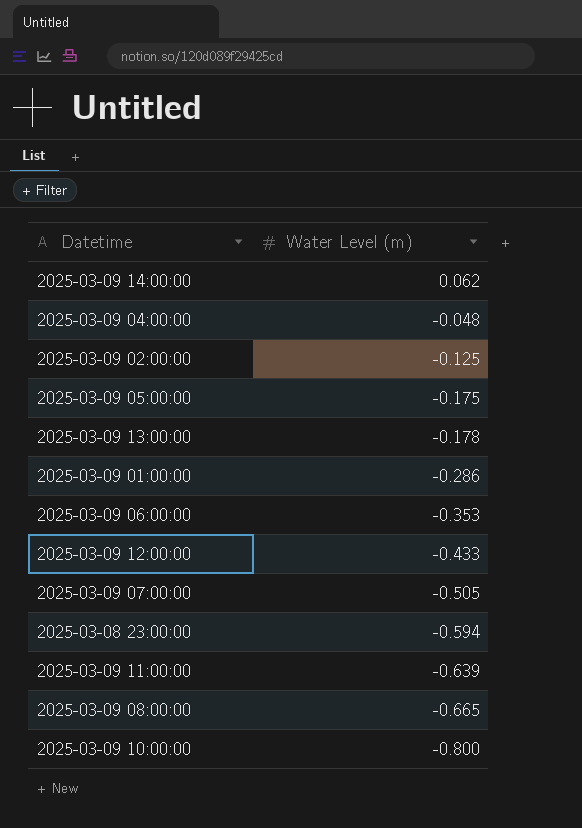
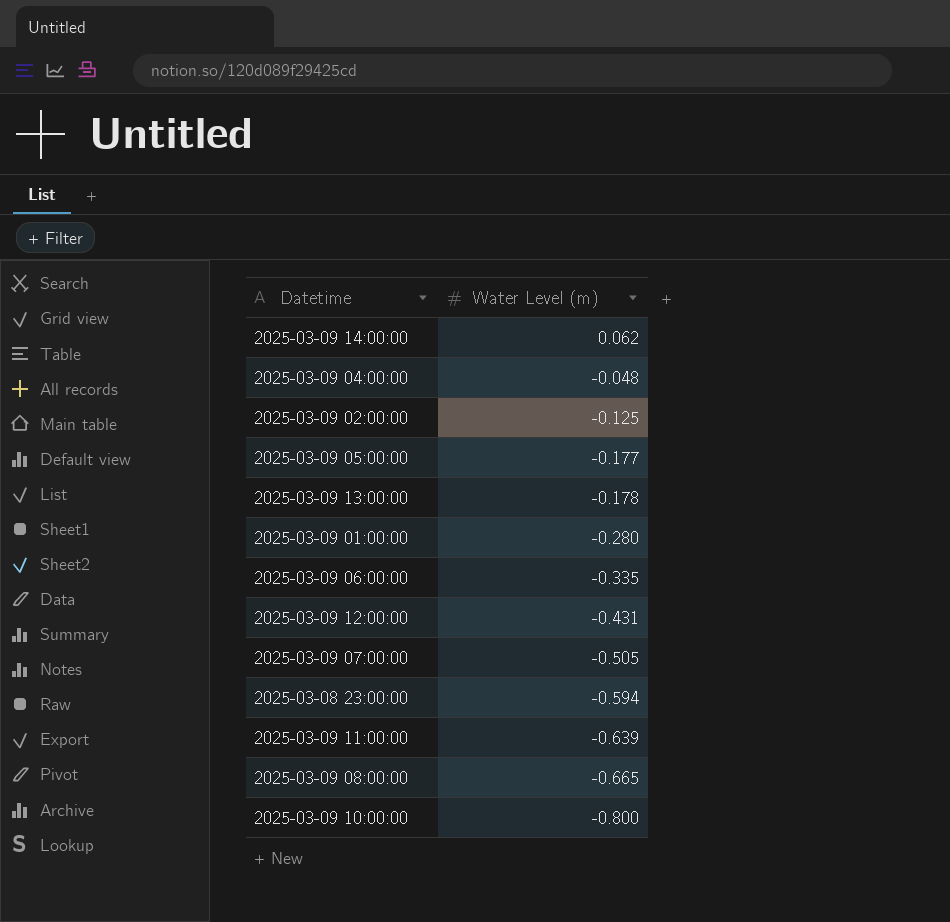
2025-03-09 05:00:00 | Water Level (m): -0.175 -> -0.177
2025-03-09 01:00:00 | Water Level (m): -0.286 -> -0.280
2025-03-09 06:00:00 | Water Level (m): -0.353 -> -0.335
2025-03-09 12:00:00 | Water Level (m): -0.433 -> -0.431

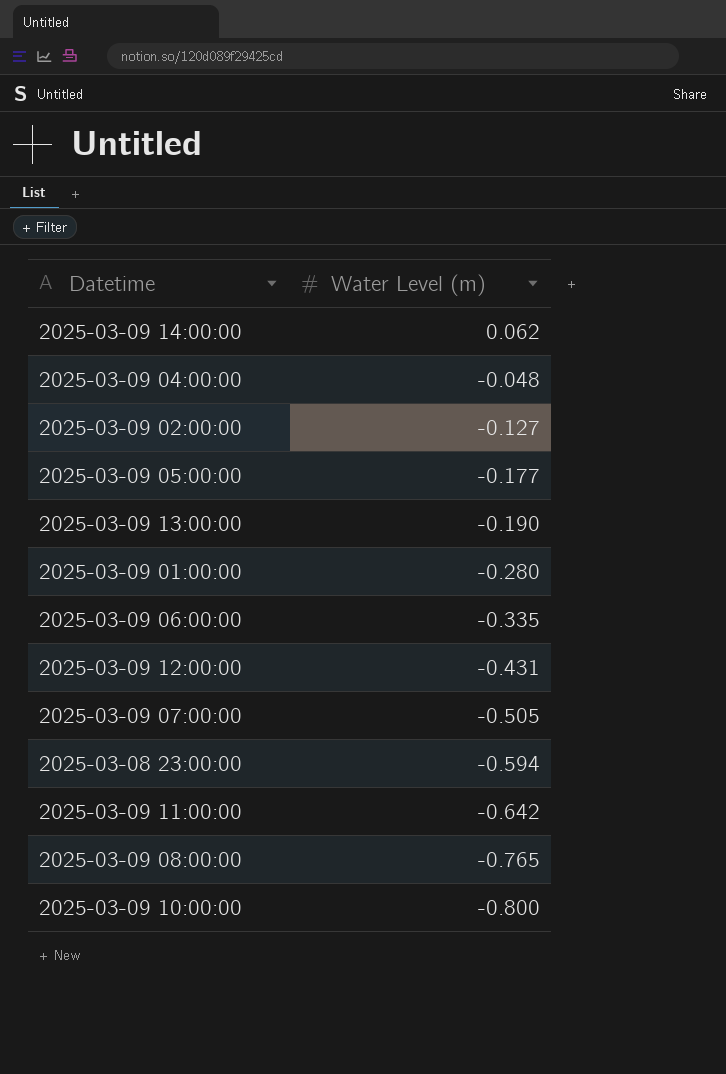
2025-03-09 02:00:00 | Water Level (m): -0.125 -> -0.127
2025-03-09 13:00:00 | Water Level (m): -0.178 -> -0.190
2025-03-09 11:00:00 | Water Level (m): -0.639 -> -0.642
2025-03-09 08:00:00 | Water Level (m): -0.665 -> -0.765

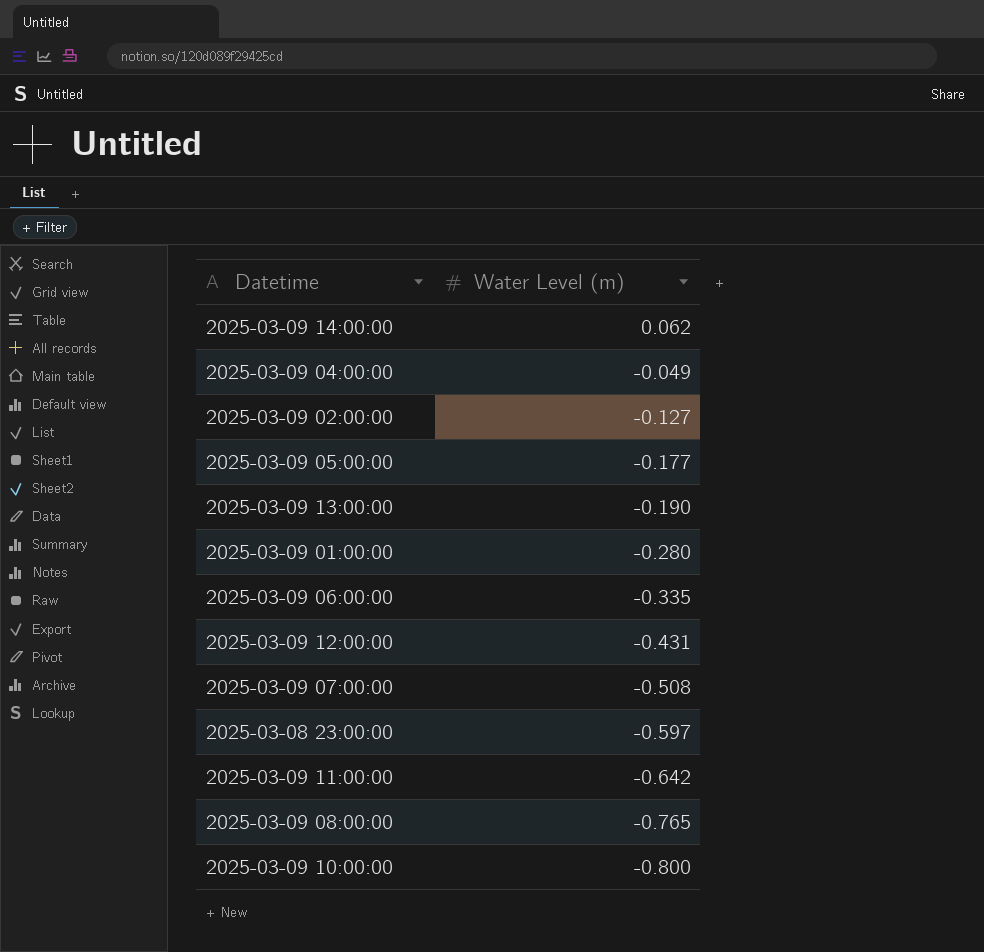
2025-03-09 04:00:00 | Water Level (m): -0.048 -> -0.049
2025-03-09 07:00:00 | Water Level (m): -0.505 -> -0.508
2025-03-08 23:00:00 | Water Level (m): -0.594 -> -0.597

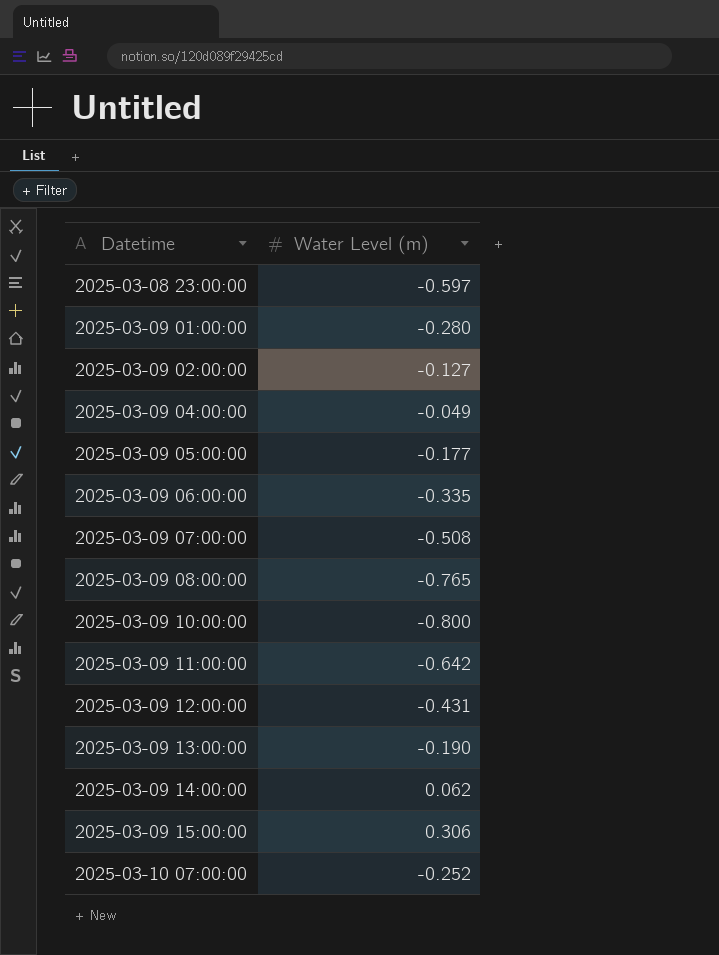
row order: Water Level (m) descending -> Datetime ascending
row 2025-03-09 15:00:00: none -> 0.306
row 2025-03-10 07:00:00: none -> -0.252

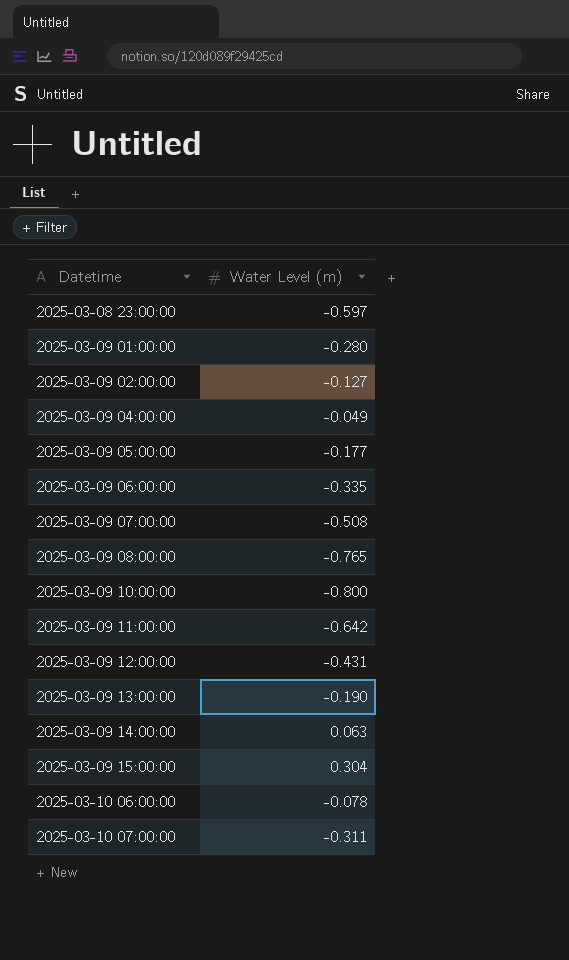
2025-03-09 14:00:00 | Water Level (m): 0.062 -> 0.063
2025-03-09 15:00:00 | Water Level (m): 0.306 -> 0.304
row 2025-03-10 06:00:00: none -> -0.078
2025-03-10 07:00:00 | Water Level (m): -0.252 -> -0.311

